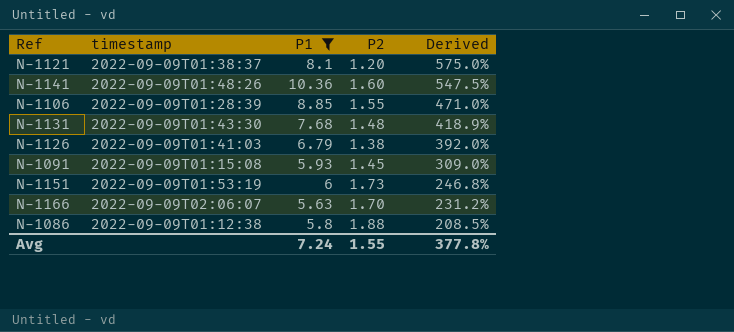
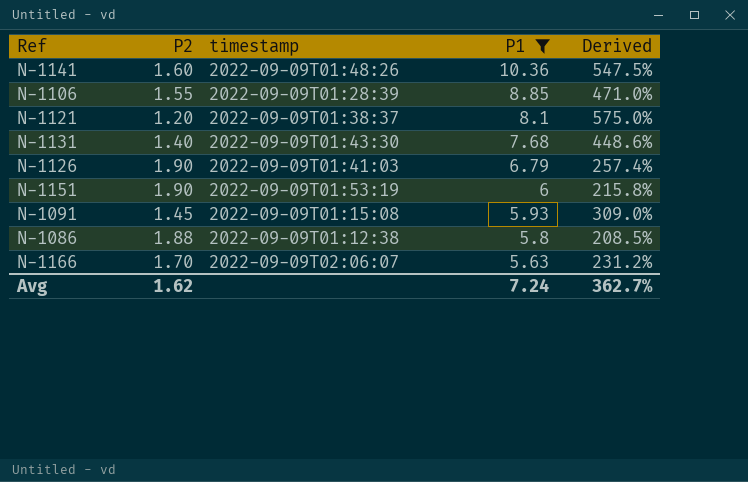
row order: Derived descending -> P1 descending
column P2 | position: 4 -> 2
N-1131 | P2: 1.48 -> 1.40
N-1131 | Derived: 418.9% -> 448.6%
N-1126 | P2: 1.38 -> 1.90
N-1126 | Derived: 392.0% -> 257.4%
N-1151 | P2: 1.73 -> 1.90
N-1151 | Derived: 246.8% -> 215.8%
Avg | P2: 1.55 -> 1.62
Avg | Derived: 377.8% -> 362.7%

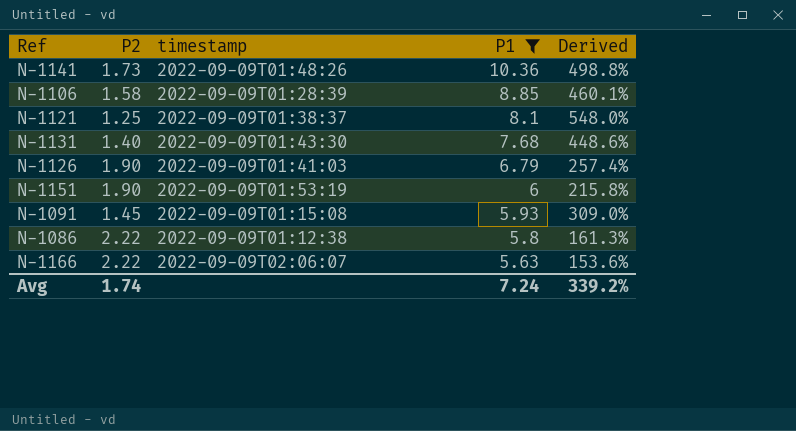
N-1141 | P2: 1.60 -> 1.73
N-1141 | Derived: 547.5% -> 498.8%
N-1106 | P2: 1.55 -> 1.58
N-1106 | Derived: 471.0% -> 460.1%
N-1121 | P2: 1.20 -> 1.25
N-1121 | Derived: 575.0% -> 548.0%
N-1086 | P2: 1.88 -> 2.22
N-1086 | Derived: 208.5% -> 161.3%
N-1166 | P2: 1.70 -> 2.22
N-1166 | Derived: 231.2% -> 153.6%
Avg | P2: 1.62 -> 1.74
Avg | Derived: 362.7% -> 339.2%

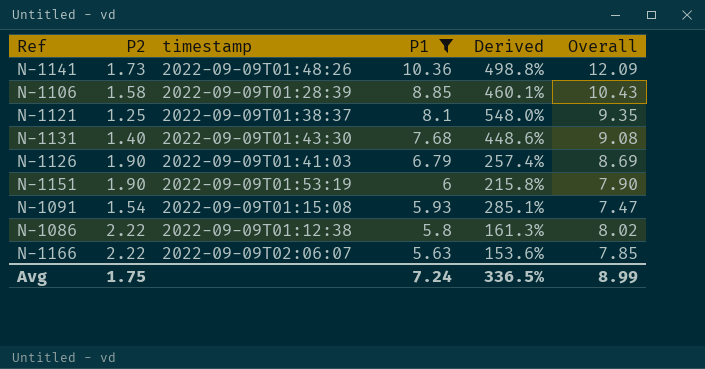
column Overall | formula: none -> [P2] + [P1]
N-1091 | P2: 1.45 -> 1.54
N-1091 | Derived: 309.0% -> 285.1%
Avg | P2: 1.74 -> 1.75
Avg | Derived: 339.2% -> 336.5%

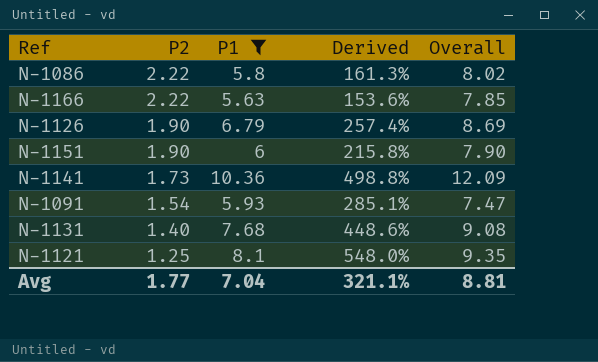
row order: P1 descending -> P2 descending
column timestamp | position: 3 -> none
row N-1106: 1.58 | 2022-09-09T01:28:39 | 8.85 | 460.1% | 10.43 -> none
Avg | P2: 1.75 -> 1.77
Avg | P1: 7.24 -> 7.04
Avg | Derived: 336.5% -> 321.1%
Avg | Overall: 8.99 -> 8.81

